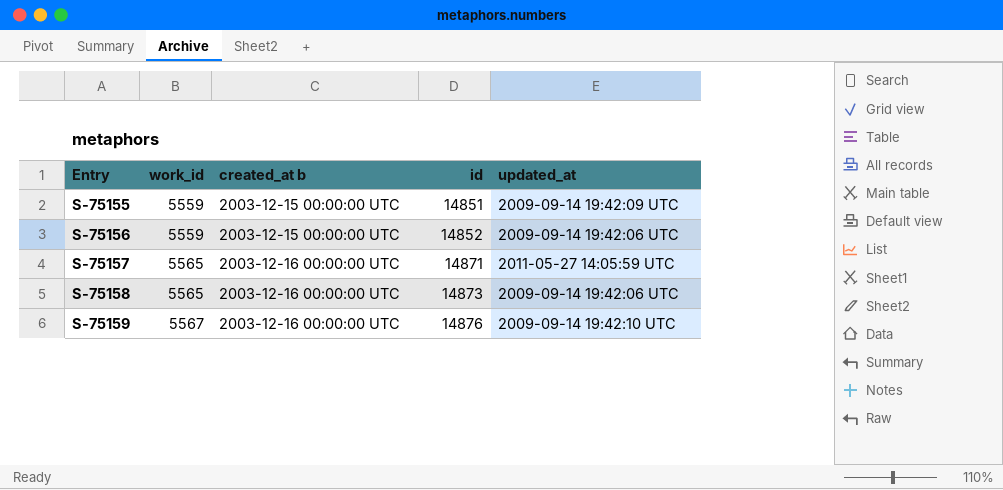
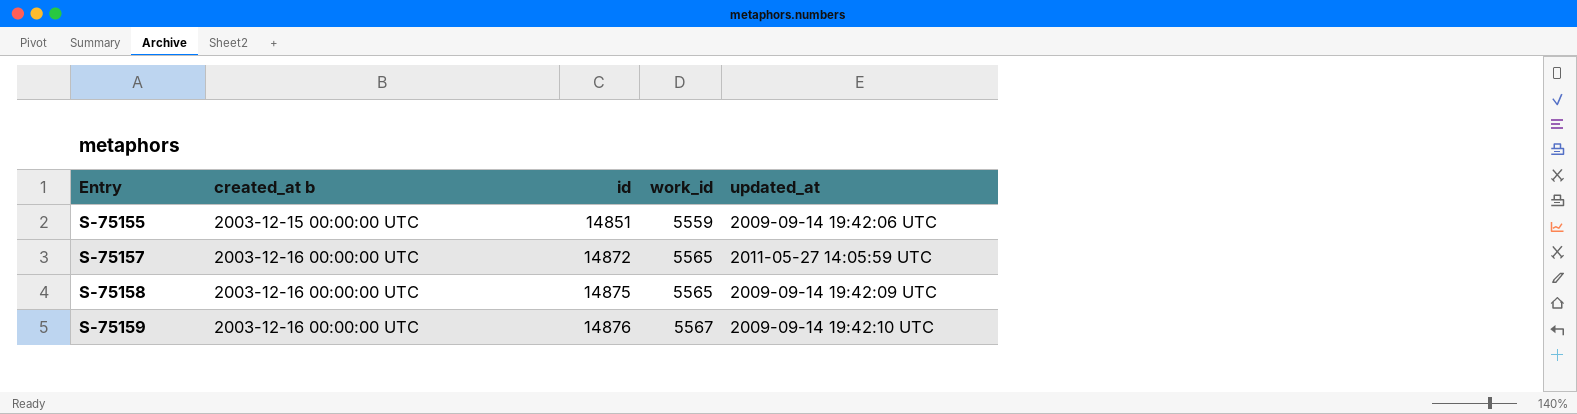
column work_id | position: 2 -> 4
row S-75156: 5559 | 2003-12-15 00:00:00 UTC | 14852 | 2009-09-14 19:42:06 UTC -> none
S-75155 | updated_at: 2009-09-14 19:42:09 UTC -> 2009-09-14 19:42:06 UTC
S-75157 | id: 14871 -> 14872
S-75158 | id: 14873 -> 14875
S-75158 | updated_at: 2009-09-14 19:42:06 UTC -> 2009-09-14 19:42:09 UTC

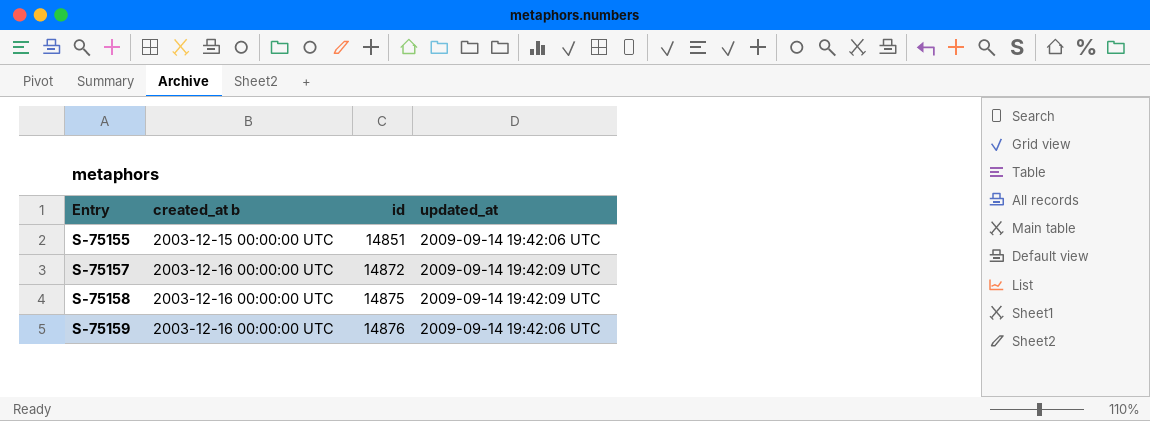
column work_id | position: 4 -> none
S-75157 | updated_at: 2011-05-27 14:05:59 UTC -> 2009-09-14 19:42:09 UTC
S-75159 | updated_at: 2009-09-14 19:42:10 UTC -> 2009-09-14 19:42:06 UTC

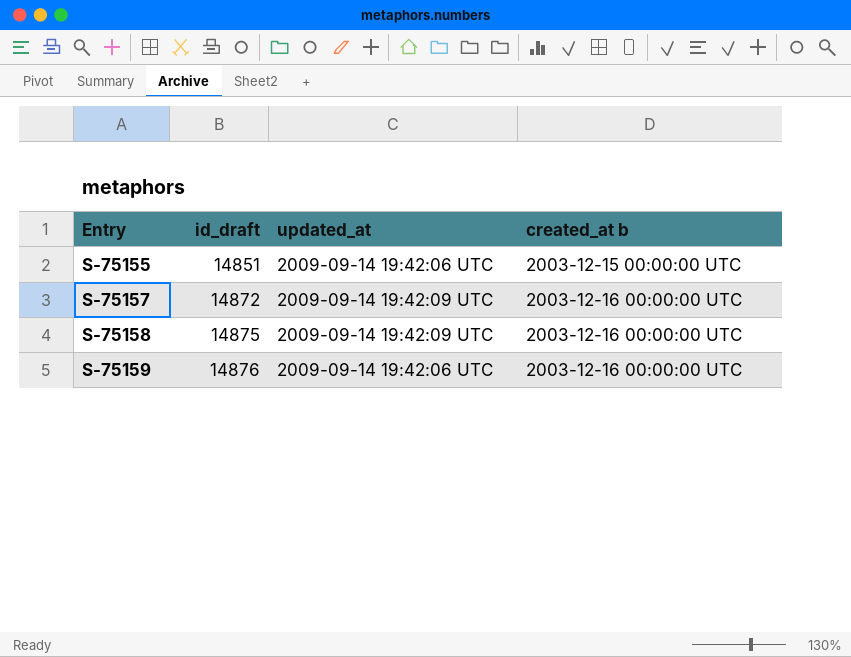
column name: id -> id_draft
column created_at b | position: 2 -> 4

